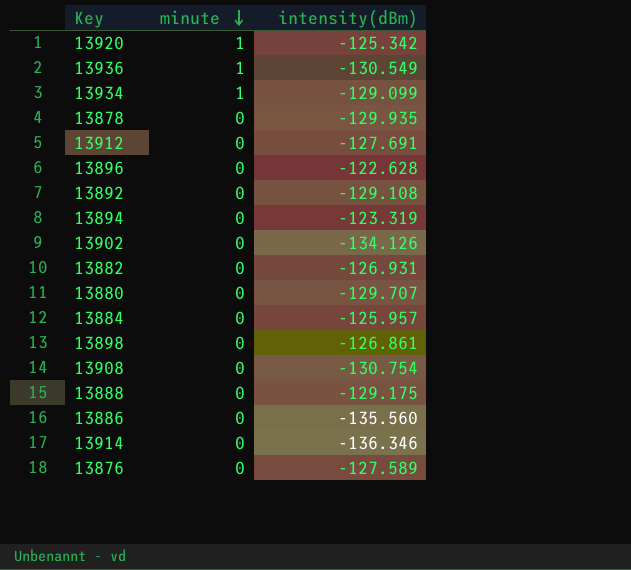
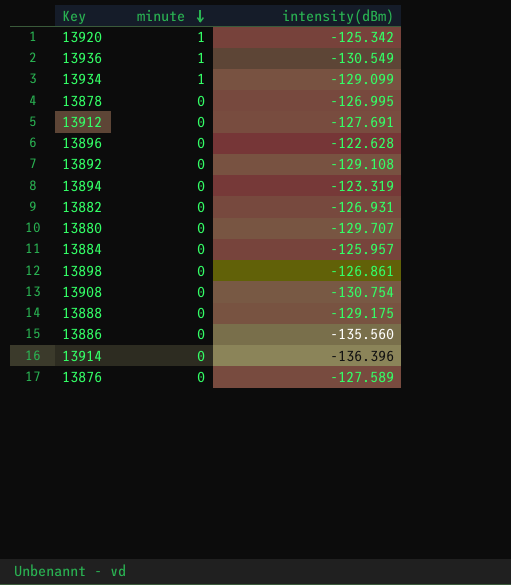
row 13902: 0 | -134.126 -> none
13878 | intensity(dBm): -129.935 -> -126.995
13914 | intensity(dBm): -136.346 -> -136.396

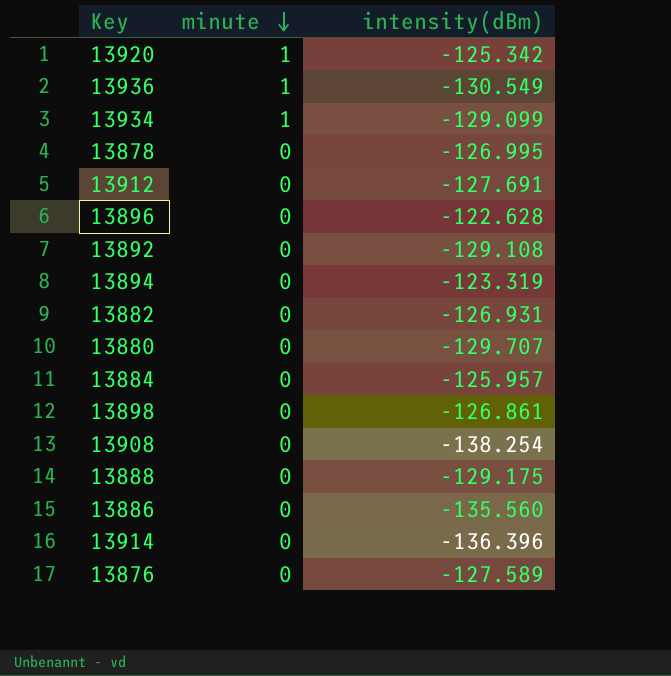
13908 | intensity(dBm): -130.754 -> -138.254

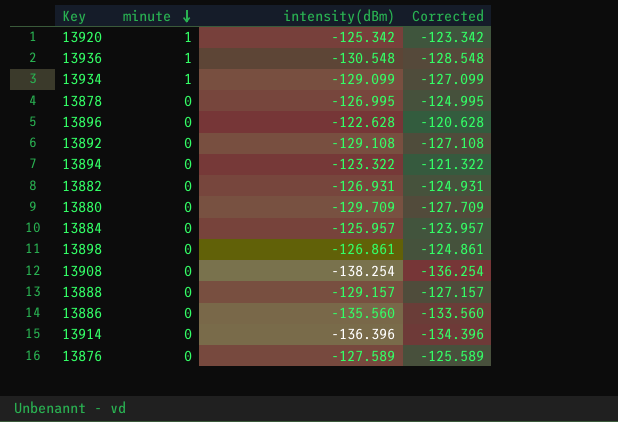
column Corrected | formula: none -> [intensity(dBm)] + 2
row 13912: 0 | -127.691 -> none
13936 | intensity(dBm): -130.549 -> -130.548
13894 | intensity(dBm): -123.319 -> -123.322
13880 | intensity(dBm): -129.707 -> -129.709
13888 | intensity(dBm): -129.175 -> -129.157

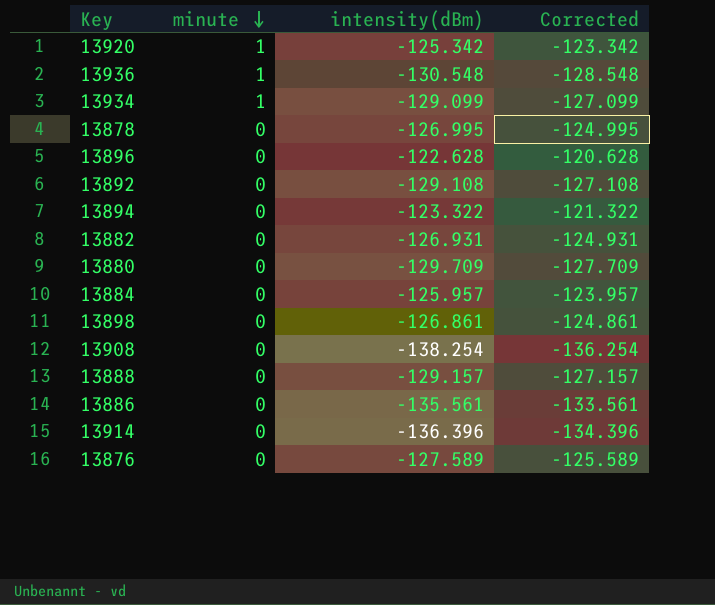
13886 | intensity(dBm): -135.560 -> -135.561
13886 | Corrected: -133.560 -> -133.561

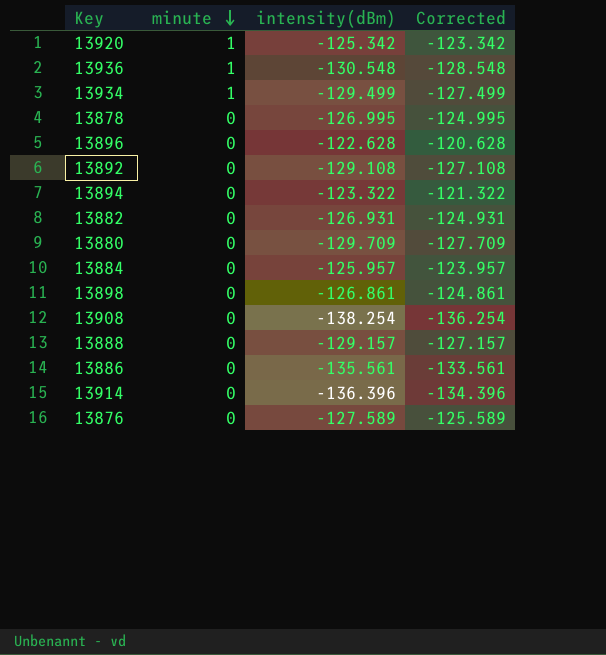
13934 | intensity(dBm): -129.099 -> -129.499
13934 | Corrected: -127.099 -> -127.499

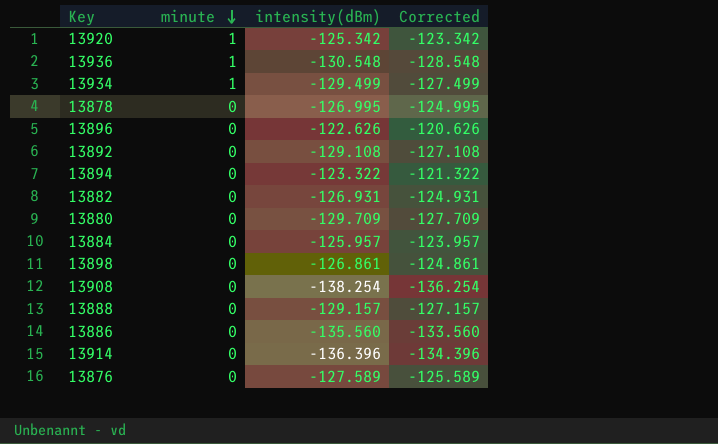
13896 | intensity(dBm): -122.628 -> -122.626
13896 | Corrected: -120.628 -> -120.626
13886 | intensity(dBm): -135.561 -> -135.560
13886 | Corrected: -133.561 -> -133.560

